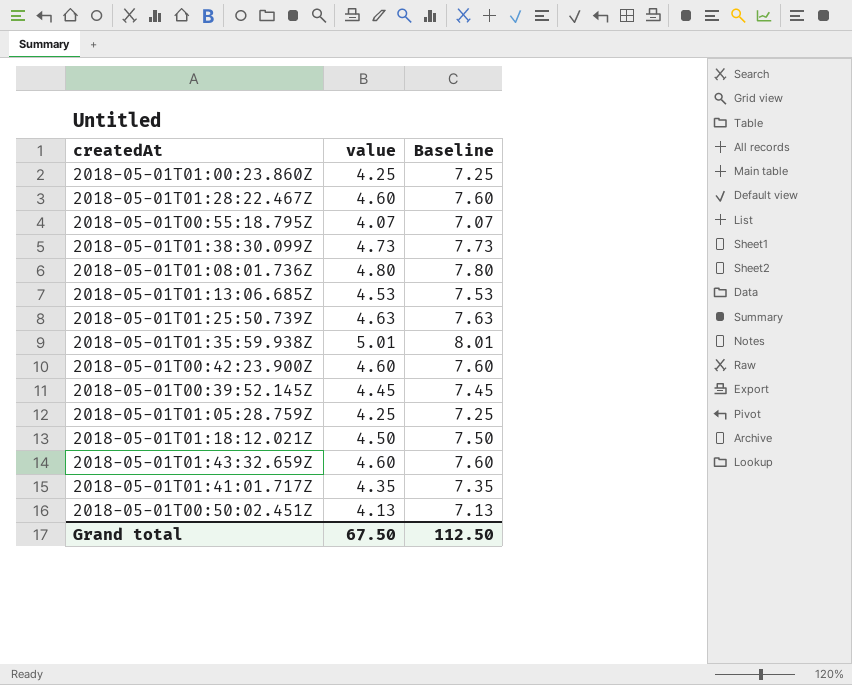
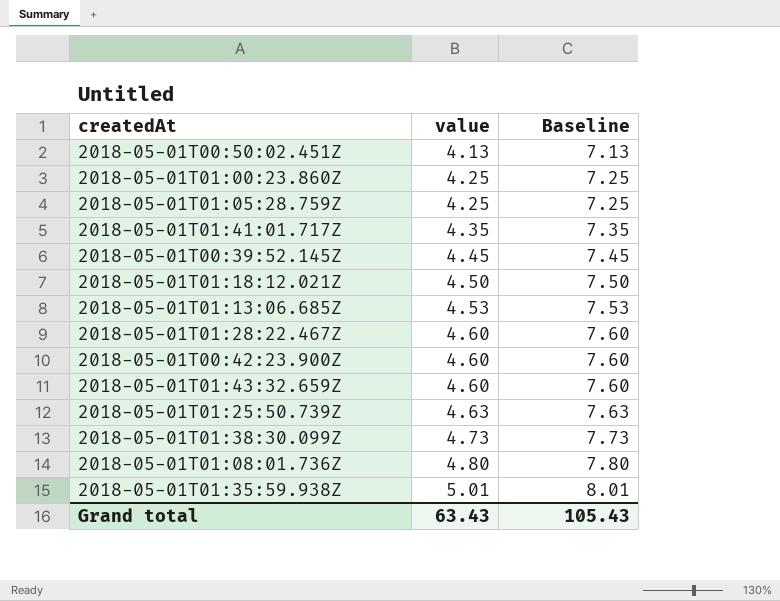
row order: none -> value ascending
row 2018-05-01T00:55:18.795Z: 4.07 | 7.07 -> none
Grand total | value: 67.50 -> 63.43
Grand total | Baseline: 112.50 -> 105.43

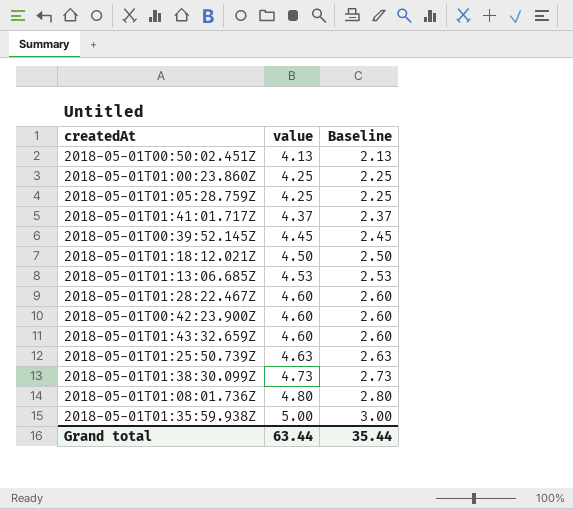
column Baseline | formula: [value] + 3 -> [value] - 2
2018-05-01T01:41:01.717Z | value: 4.35 -> 4.37
2018-05-01T01:35:59.938Z | value: 5.01 -> 5.00
Grand total | value: 63.43 -> 63.44
Grand total | Baseline: 105.43 -> 35.44

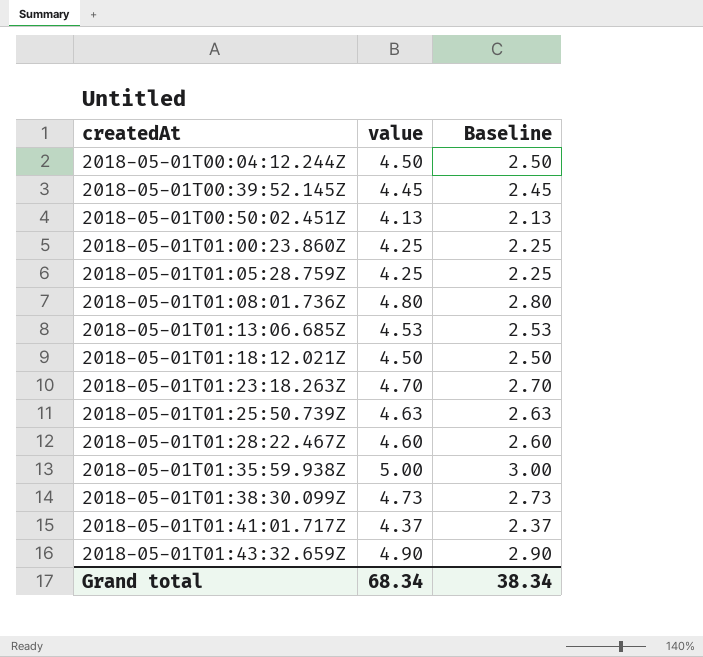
row order: value ascending -> createdAt ascending
row 2018-05-01T00:42:23.900Z: 4.60 | 2.60 -> none
row 2018-05-01T00:04:12.244Z: none -> 4.50 | 2.50
row 2018-05-01T01:23:18.263Z: none -> 4.70 | 2.70
2018-05-01T01:43:32.659Z | value: 4.60 -> 4.90
2018-05-01T01:43:32.659Z | Baseline: 2.60 -> 2.90
Grand total | value: 63.44 -> 68.34
Grand total | Baseline: 35.44 -> 38.34

